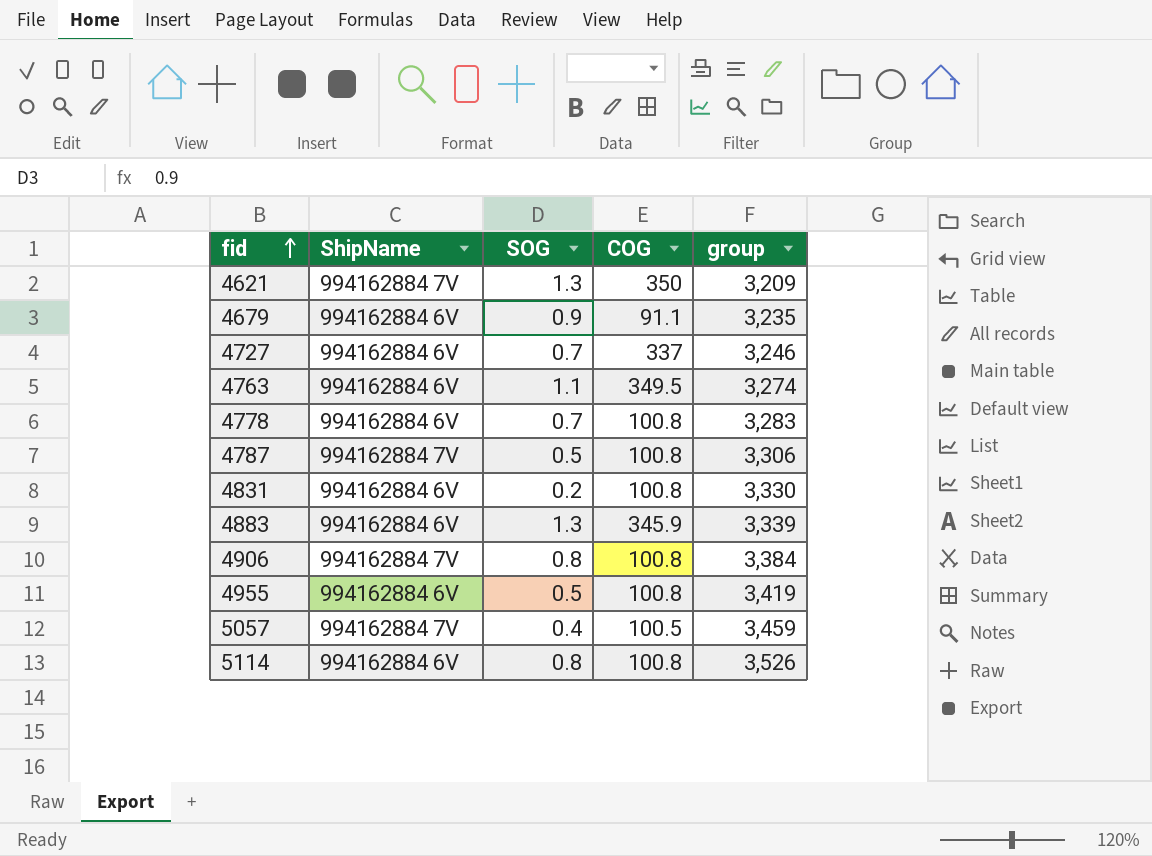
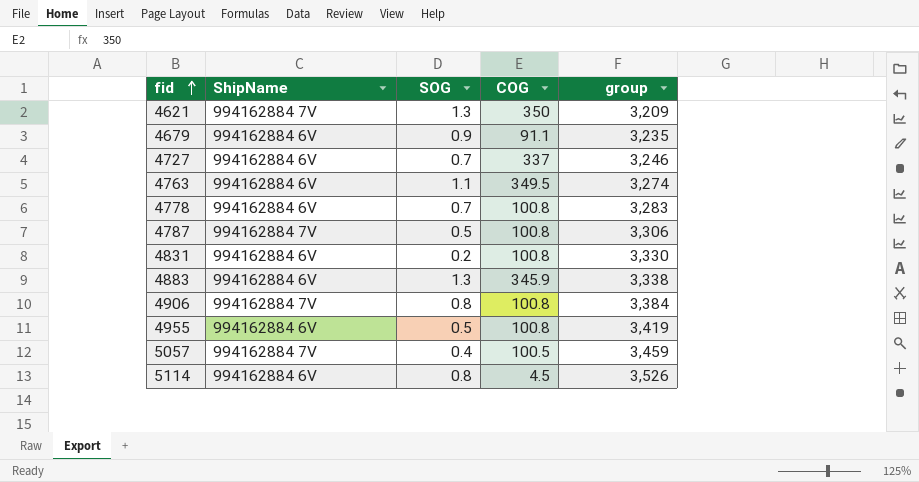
4883 | group: 3,339 -> 3,338
5114 | COG: 100.8 -> 4.5

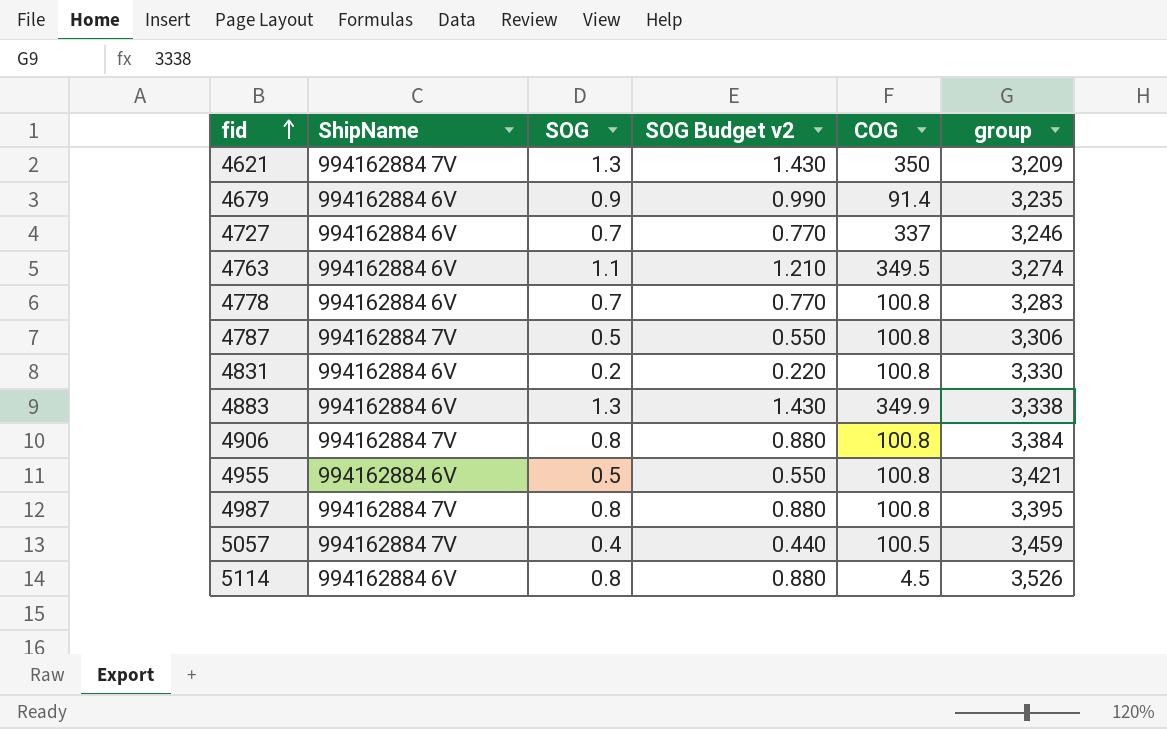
column SOG Budget v2 | formula: none -> [SOG] * 1.1
4679 | COG: 91.1 -> 91.4
4883 | COG: 345.9 -> 349.9
4955 | group: 3,419 -> 3,421
row 4987: none -> 994162884 7V | 0.8 | 0.880 | 100.8 | 3,395

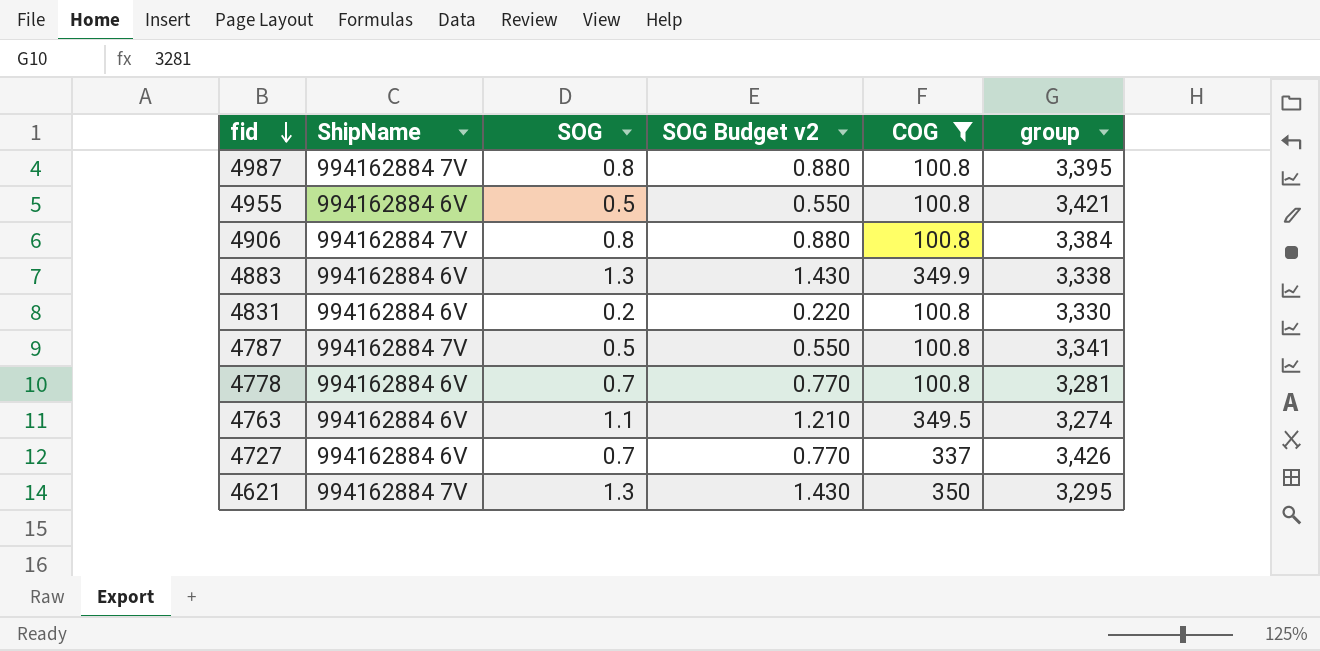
filter: none -> COG >= 100.8
row order: fid ascending -> fid descending
4787 | group: 3,306 -> 3,341
4778 | group: 3,283 -> 3,281
4727 | group: 3,246 -> 3,426
4621 | group: 3,209 -> 3,295

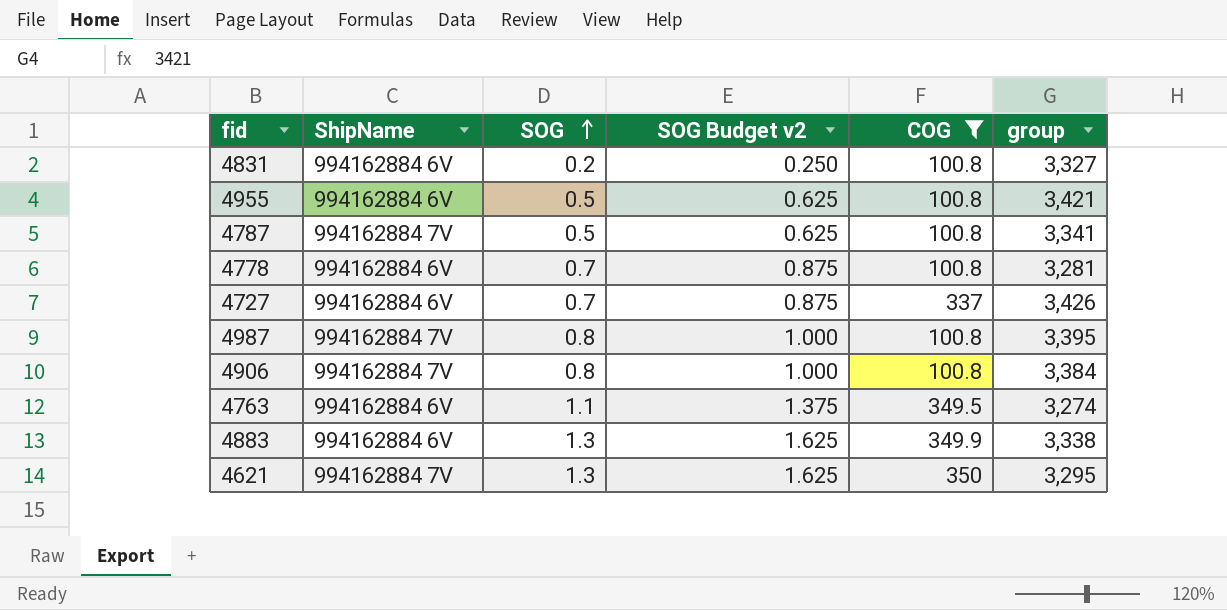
row order: fid descending -> SOG ascending
column SOG Budget v2 | formula: [SOG] * 1.1 -> [SOG] * 1.25
4831 | group: 3,330 -> 3,327

